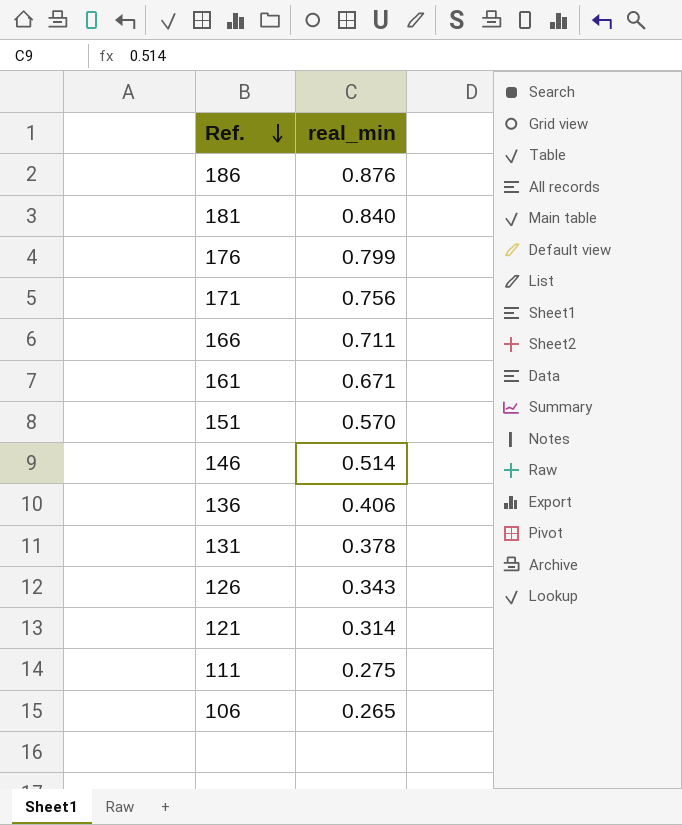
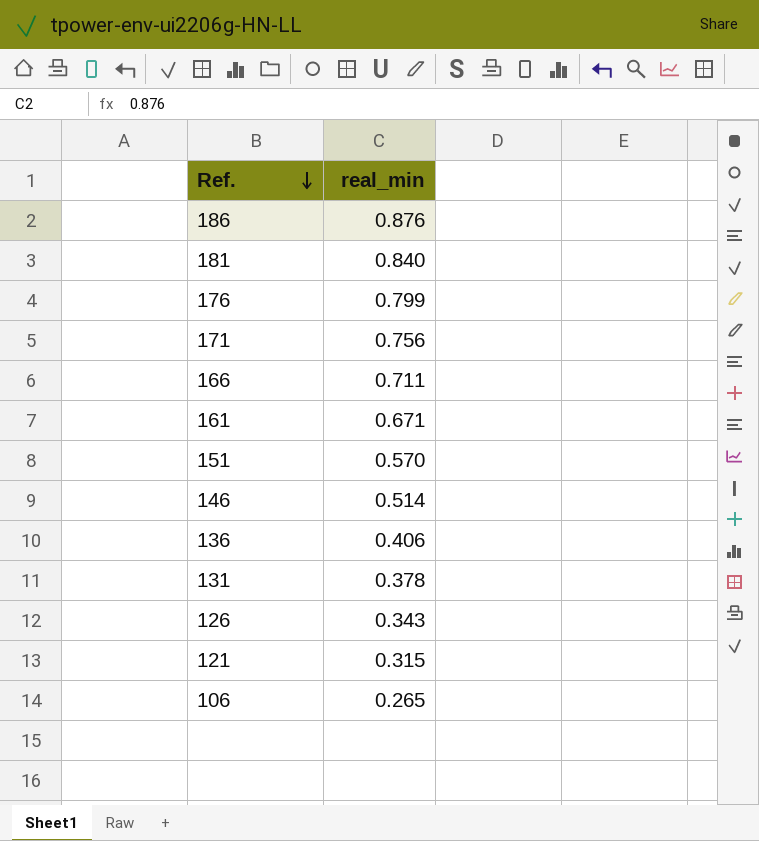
row 111: 0.275 -> none
121 | real_min: 0.314 -> 0.315

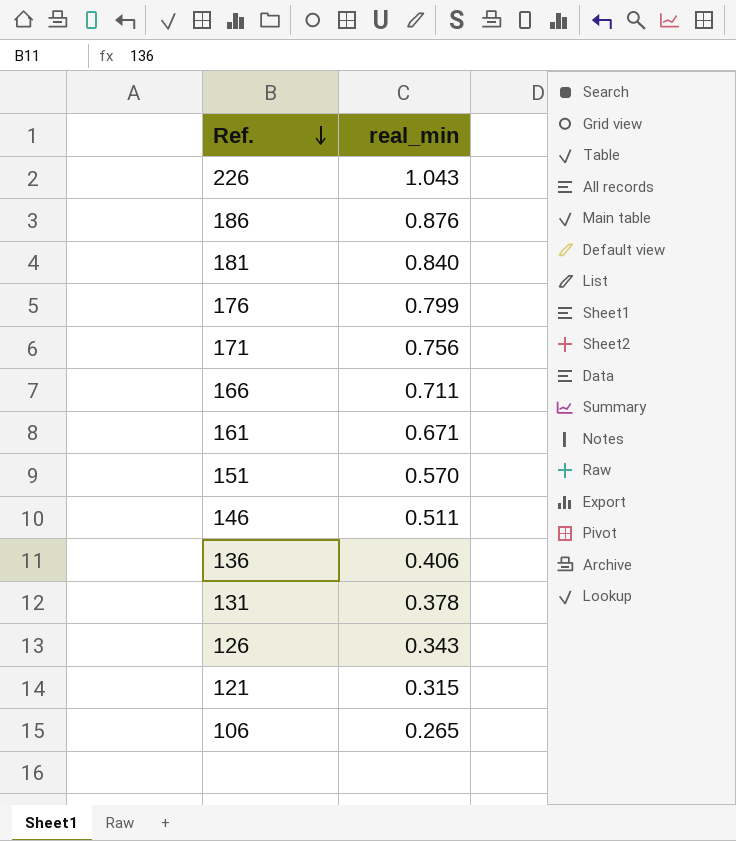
row 226: none -> 1.043
146 | real_min: 0.514 -> 0.511

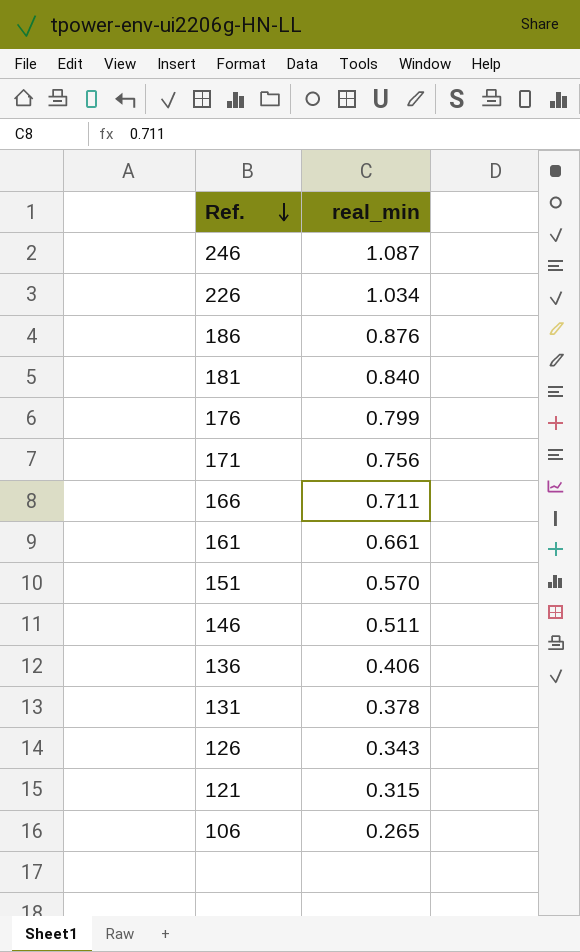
row 246: none -> 1.087
226 | real_min: 1.043 -> 1.034
161 | real_min: 0.671 -> 0.661

